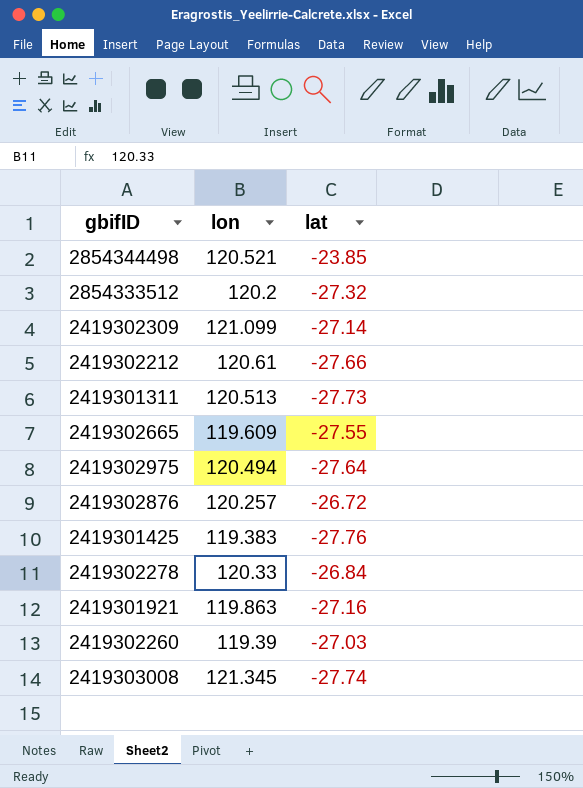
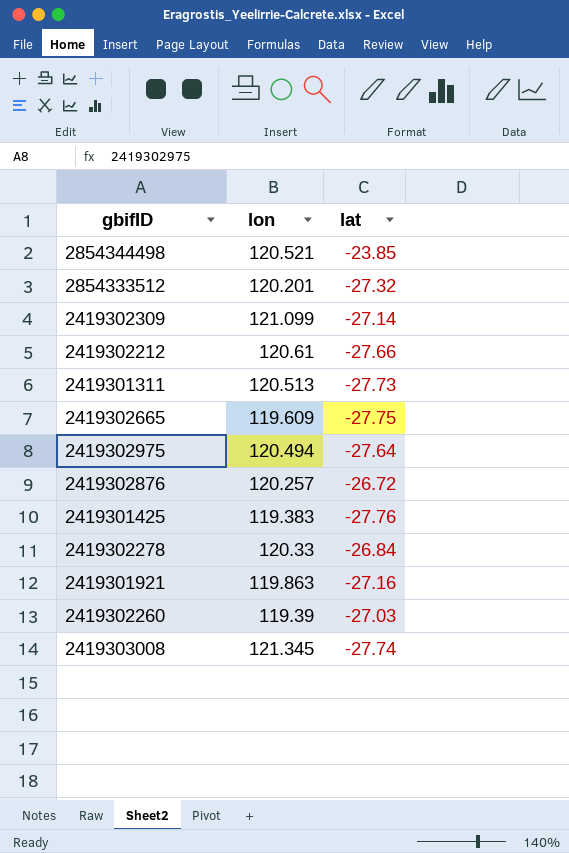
2854333512 | lon: 120.2 -> 120.201
2419302665 | lat: -27.55 -> -27.75

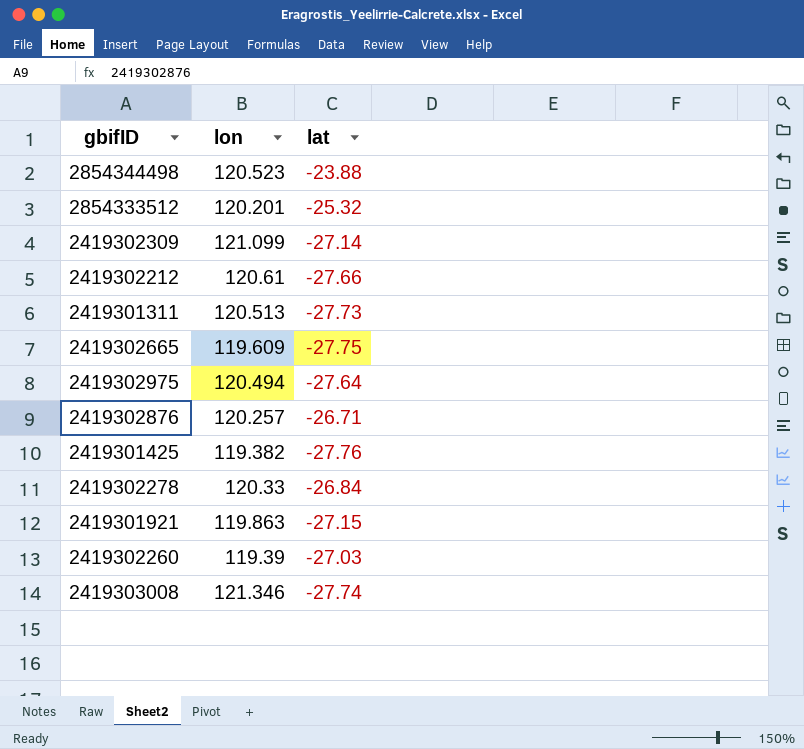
2854344498 | lon: 120.521 -> 120.523
2854344498 | lat: -23.85 -> -23.88
2854333512 | lat: -27.32 -> -25.32
2419302876 | lat: -26.72 -> -26.71
2419301425 | lon: 119.383 -> 119.382
2419301921 | lat: -27.16 -> -27.15
2419303008 | lon: 121.345 -> 121.346

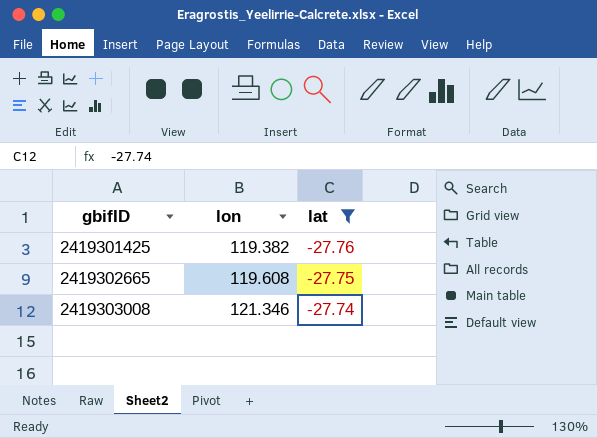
filter: none -> lat <= -27.74
row order: none -> gbifID ascending
2419302665 | lon: 119.609 -> 119.608

